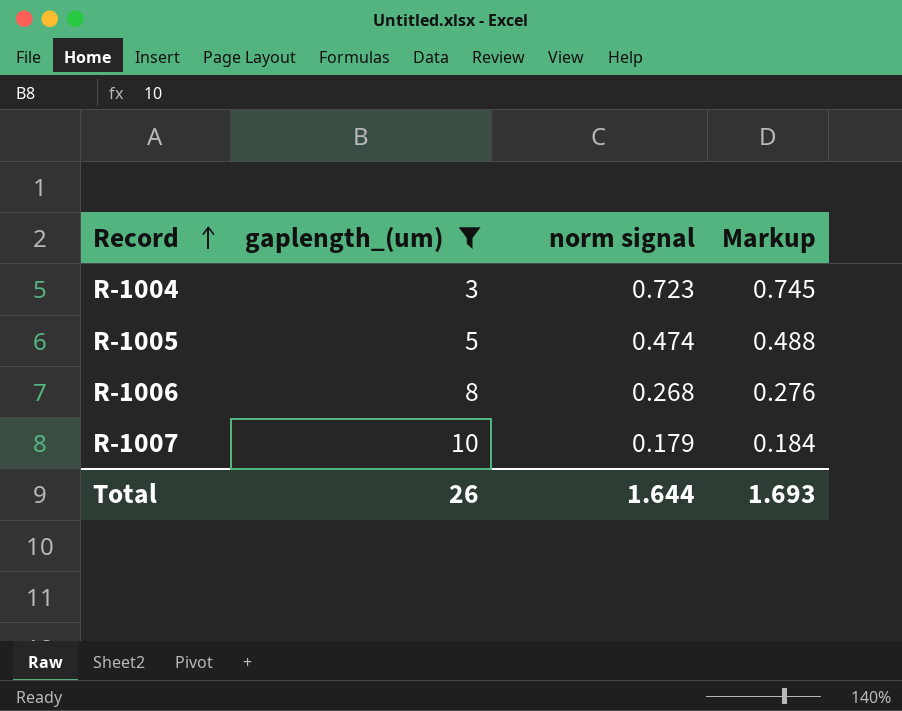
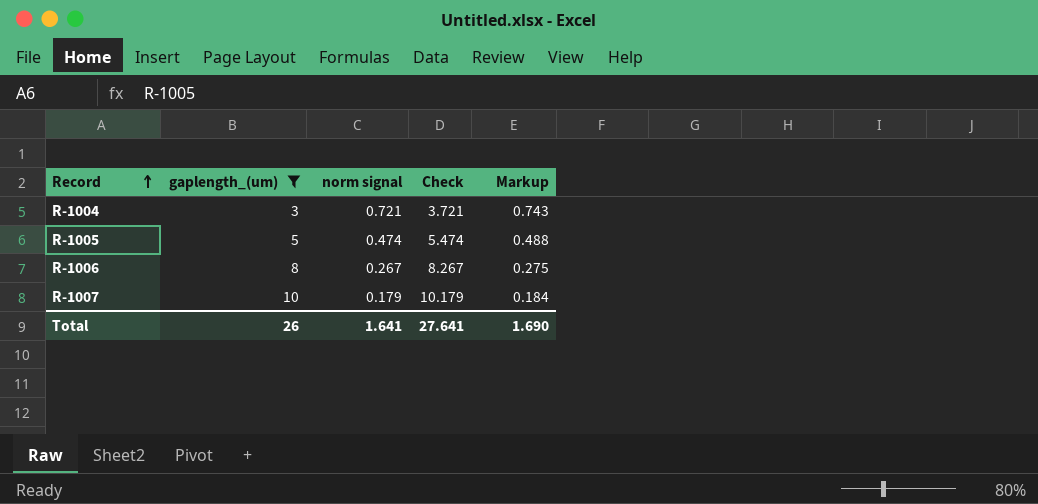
column Check | formula: none -> [gaplength_(um)] + [norm signal]
R-1004 | norm signal: 0.723 -> 0.721
R-1004 | Markup: 0.745 -> 0.743
R-1006 | norm signal: 0.268 -> 0.267
R-1006 | Markup: 0.276 -> 0.275
Total | norm signal: 1.644 -> 1.641
Total | Markup: 1.693 -> 1.690

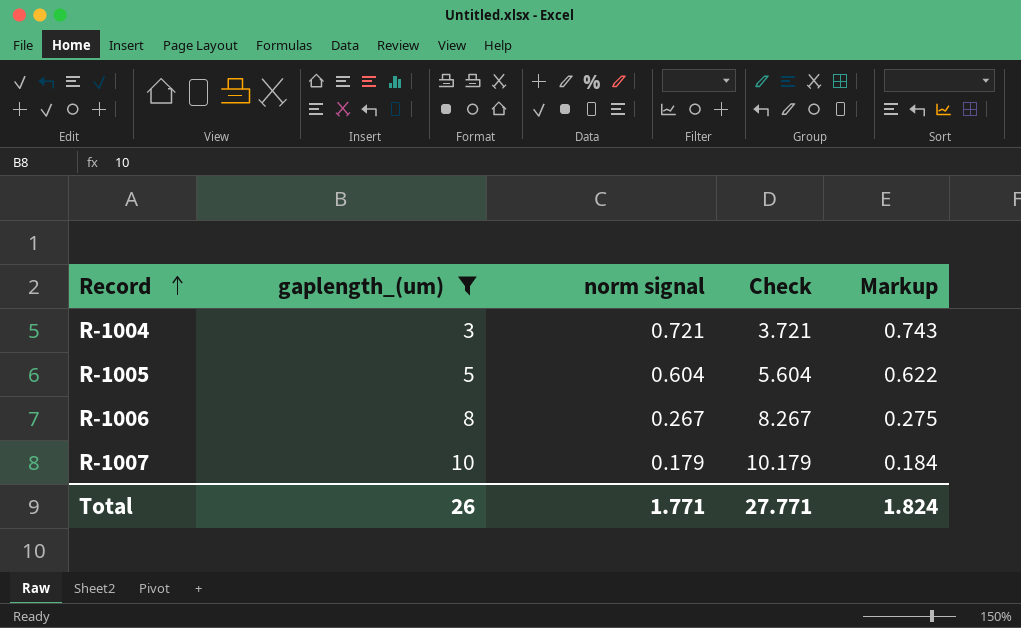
R-1005 | norm signal: 0.474 -> 0.604
R-1005 | Check: 5.474 -> 5.604
R-1005 | Markup: 0.488 -> 0.622
Total | norm signal: 1.641 -> 1.771
Total | Check: 27.641 -> 27.771
Total | Markup: 1.690 -> 1.824

